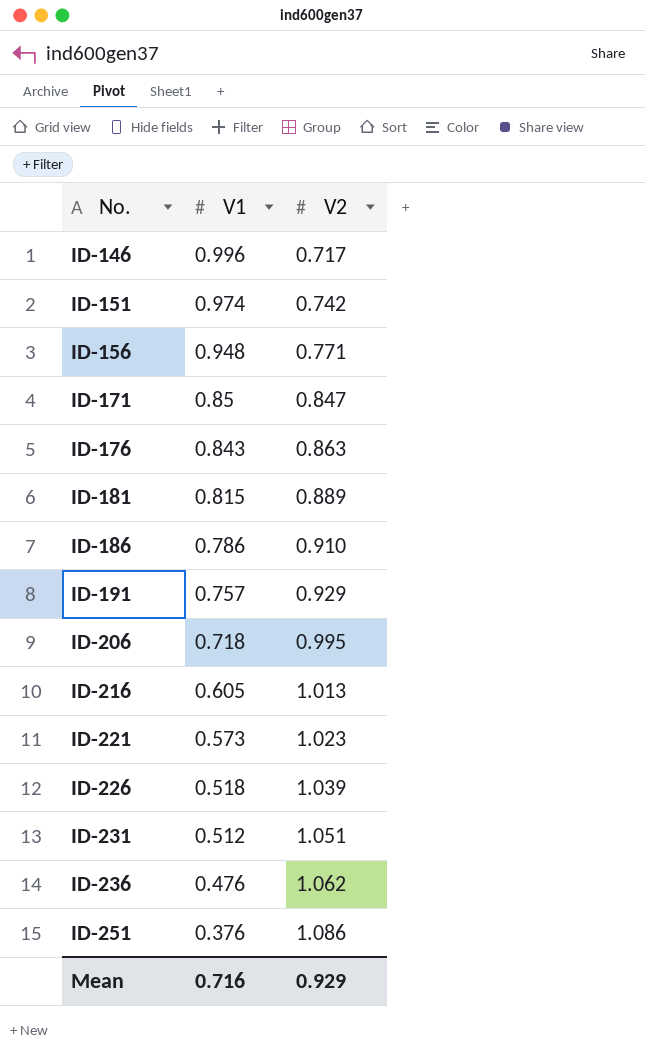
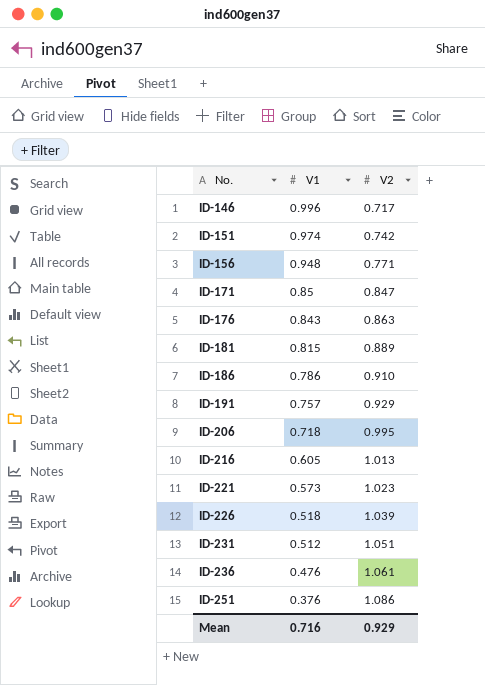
ID-236 | V2: 1.062 -> 1.061

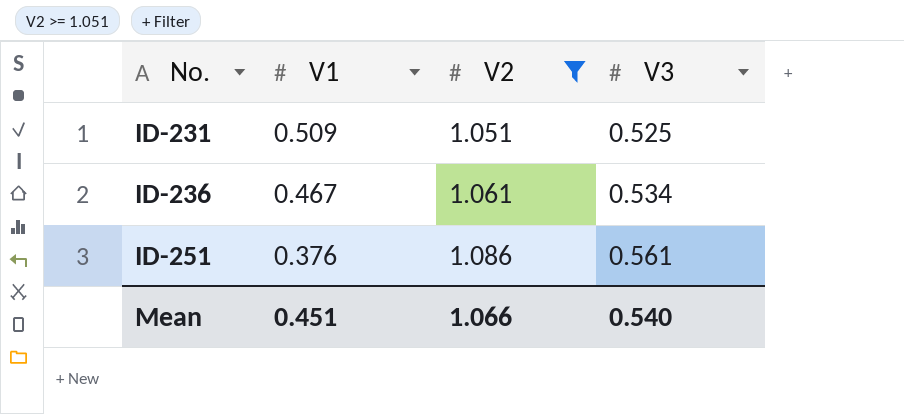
filter: none -> V2 >= 1.051
column V3 | position: none -> 4
ID-231 | V1: 0.512 -> 0.509
ID-236 | V1: 0.476 -> 0.467
Mean | V1: 0.716 -> 0.451
Mean | V2: 0.929 -> 1.066

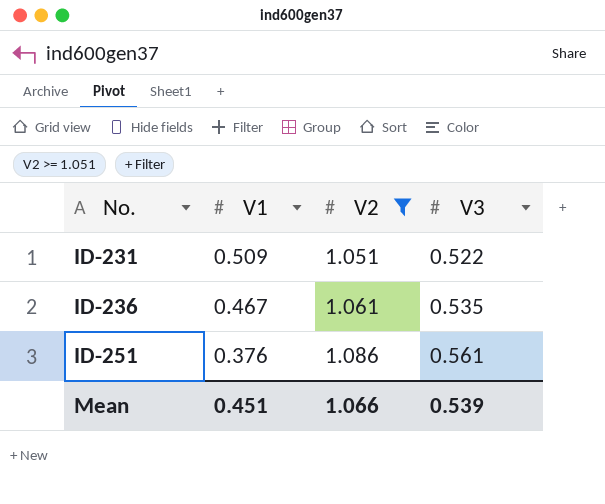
ID-231 | V3: 0.525 -> 0.522
ID-236 | V3: 0.534 -> 0.535
Mean | V3: 0.540 -> 0.539

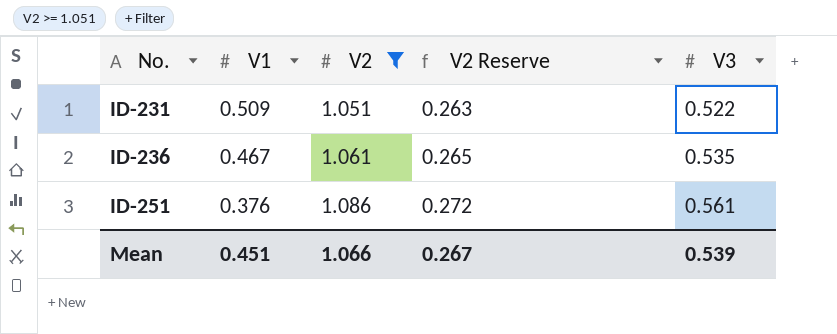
column V2 Reserve | formula: none -> [V2] * 0.25

